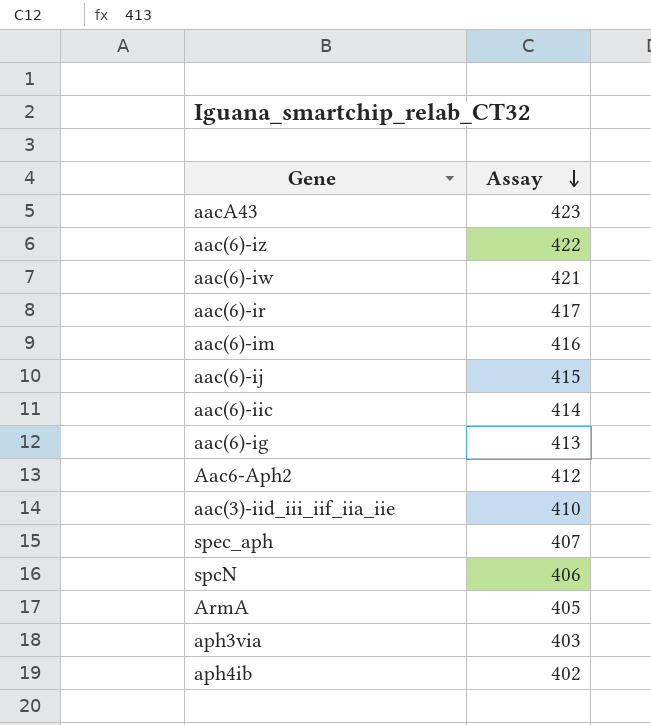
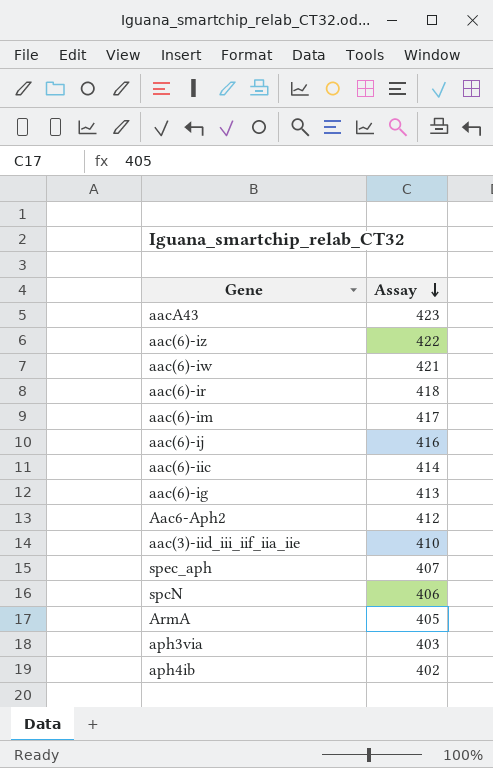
aac(6)-ir | Assay: 417 -> 418
aac(6)-im | Assay: 416 -> 417
aac(6)-ij | Assay: 415 -> 416

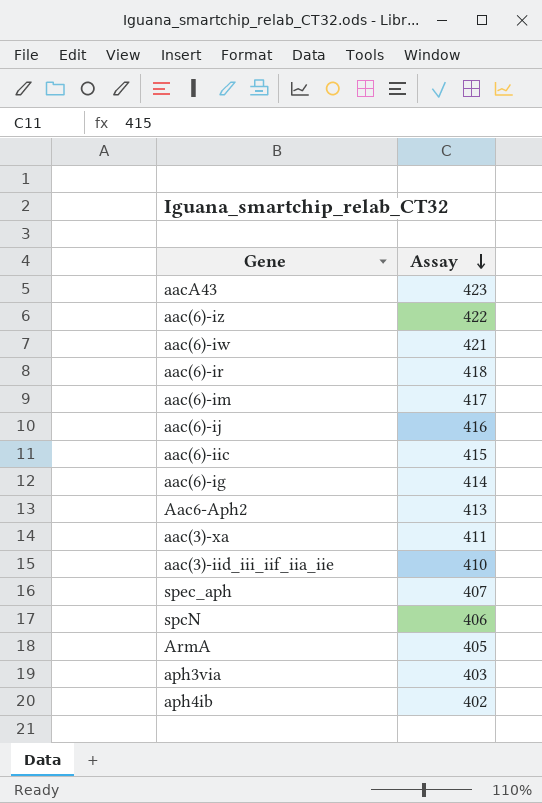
aac(6)-iic | Assay: 414 -> 415
aac(6)-ig | Assay: 413 -> 414
Aac6-Aph2 | Assay: 412 -> 413
row aac(3)-xa: none -> 411

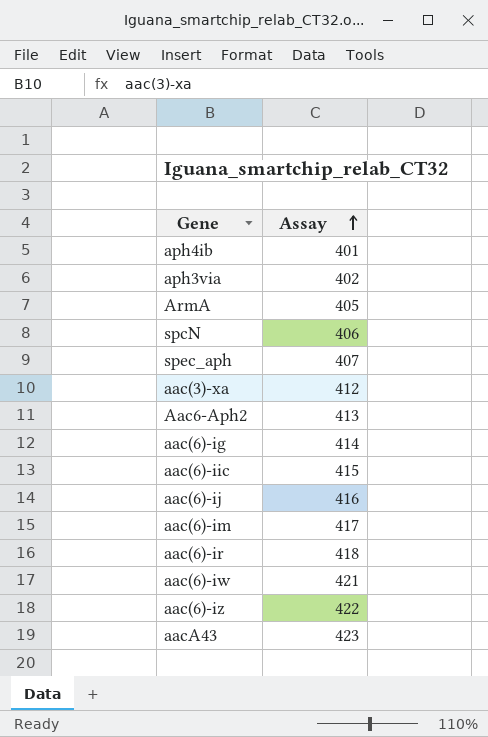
row order: Assay descending -> Assay ascending
row aac(3)-iid_iii_iif_iia_iie: 410 -> none
aph4ib | Assay: 402 -> 401
aph3via | Assay: 403 -> 402
aac(3)-xa | Assay: 411 -> 412

